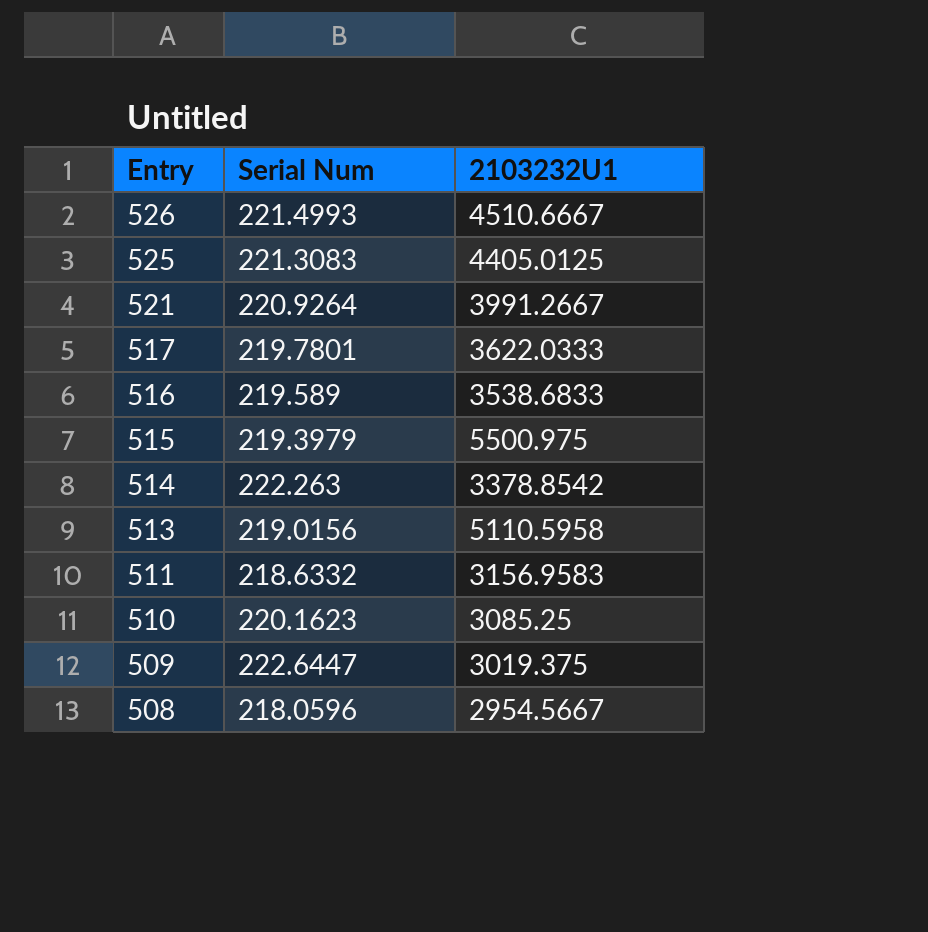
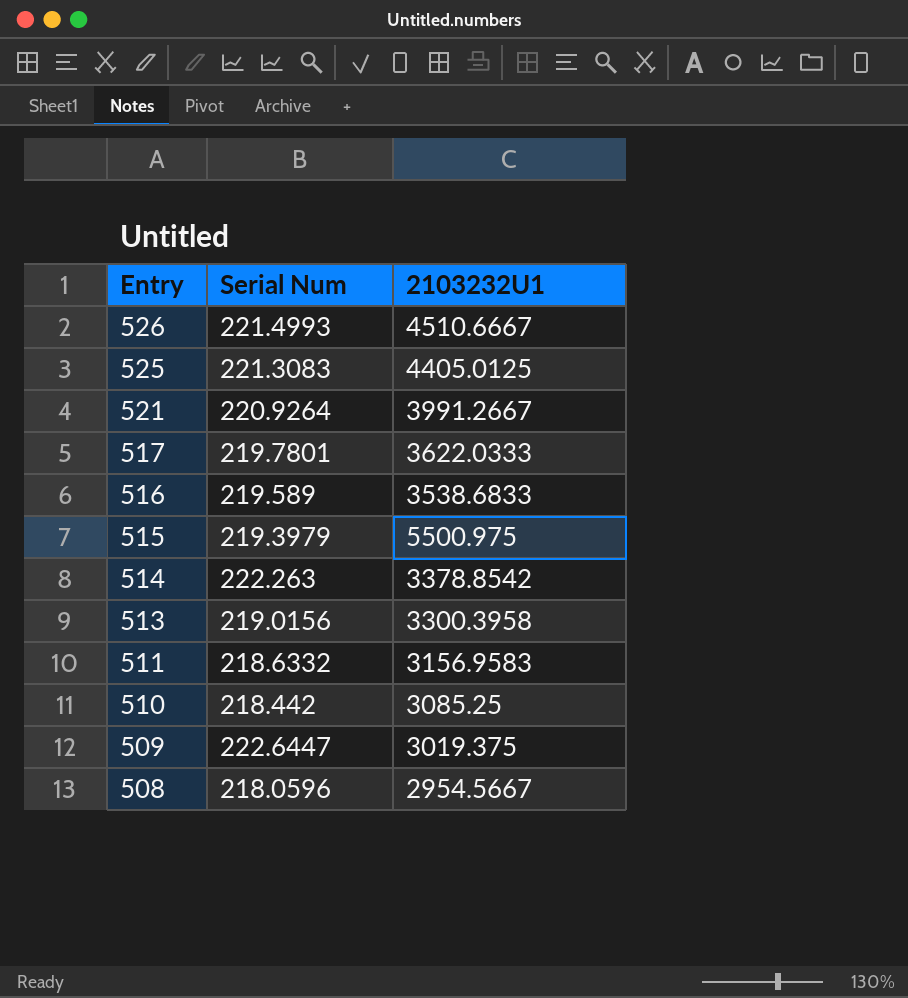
513 | 2103232U1: 5110.5958 -> 3300.3958
510 | Serial Num: 220.1623 -> 218.442

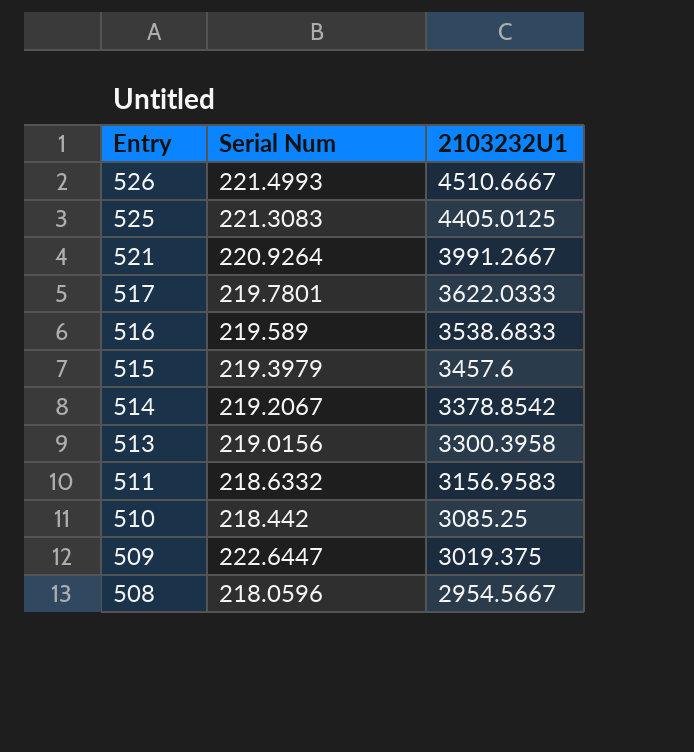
515 | 2103232U1: 5500.975 -> 3457.6
514 | Serial Num: 222.263 -> 219.2067

